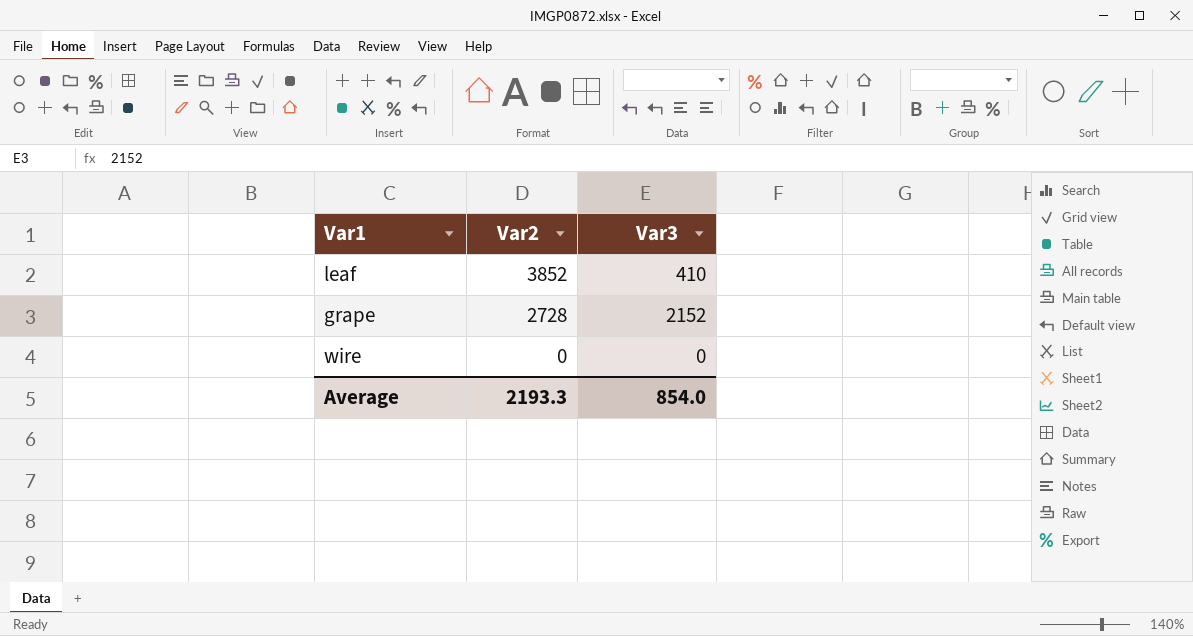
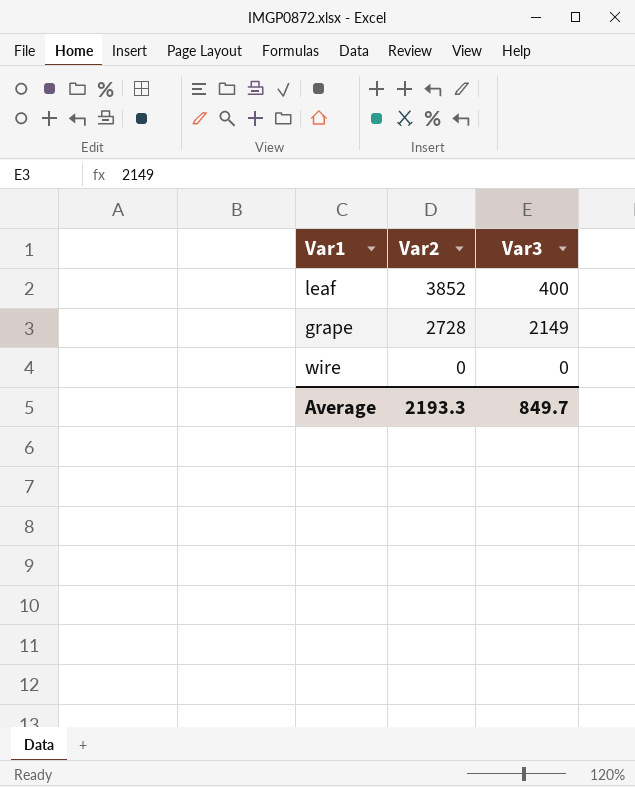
leaf | Var3: 410 -> 400
grape | Var3: 2152 -> 2149
Average | Var3: 854.0 -> 849.7

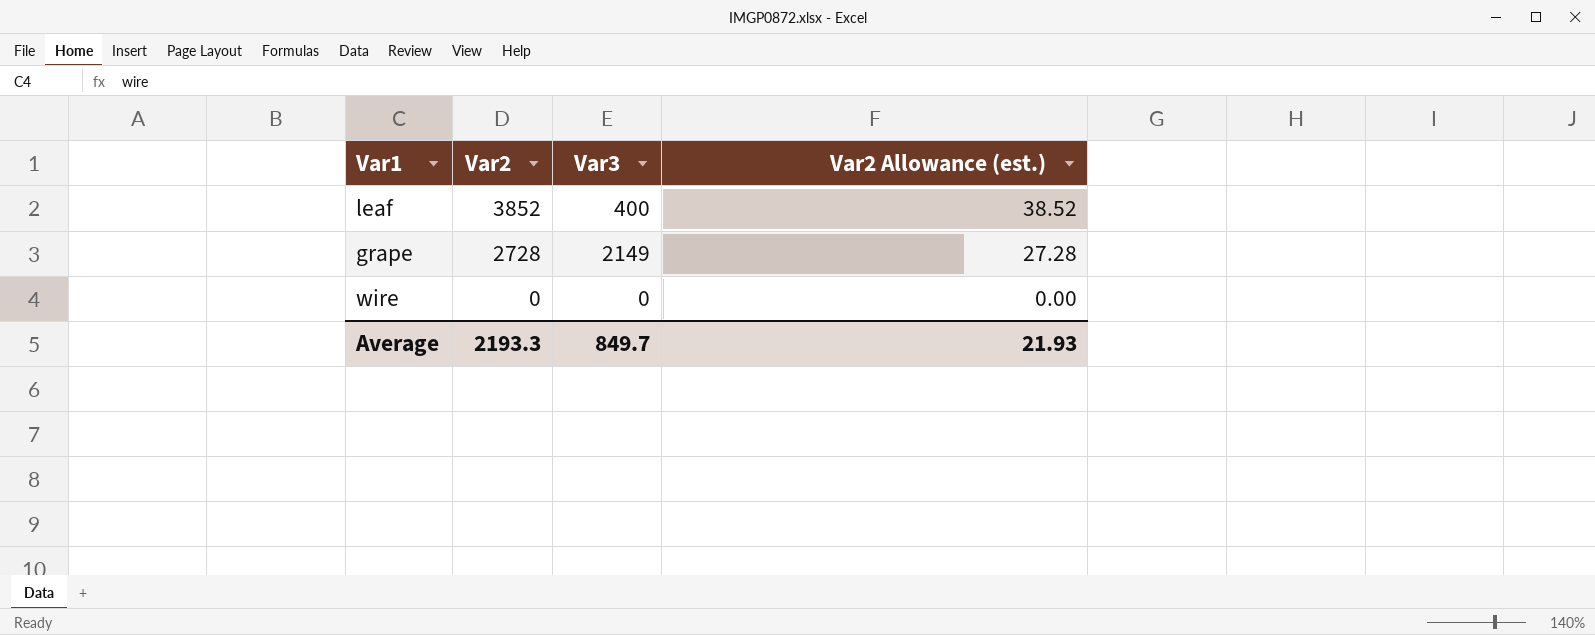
column Var2 Allowance (est.) | formula: none -> [Var2] * 0.01

